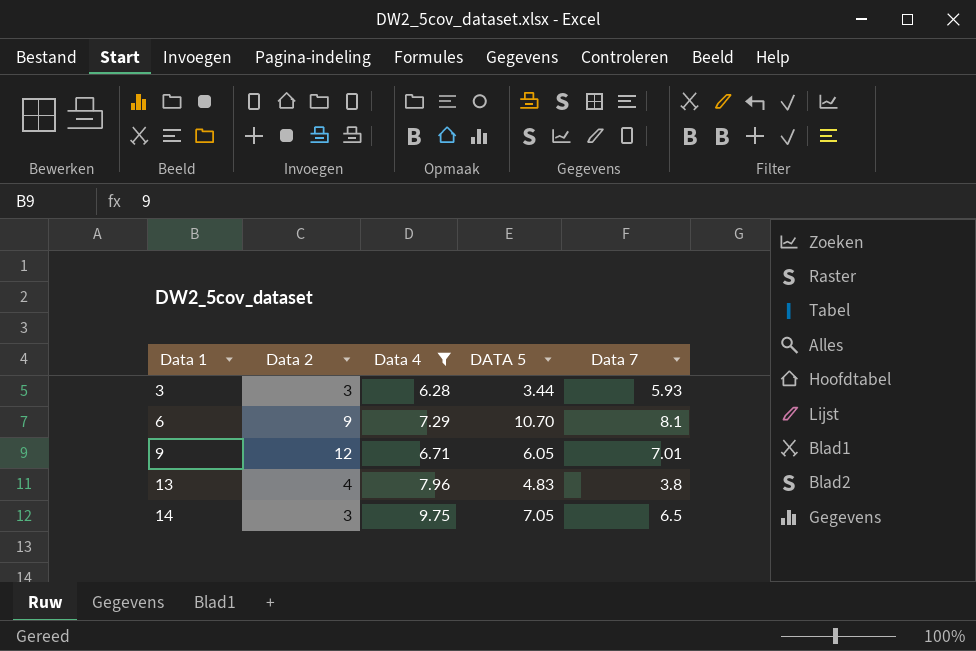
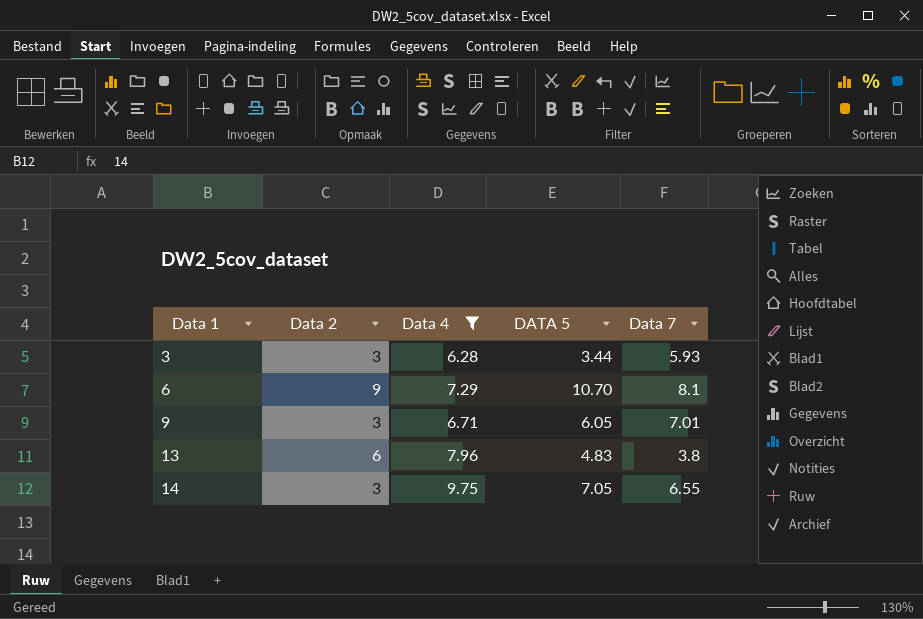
9 | Data 2: 12 -> 3
13 | Data 2: 4 -> 6
14 | Data 7: 6.5 -> 6.55

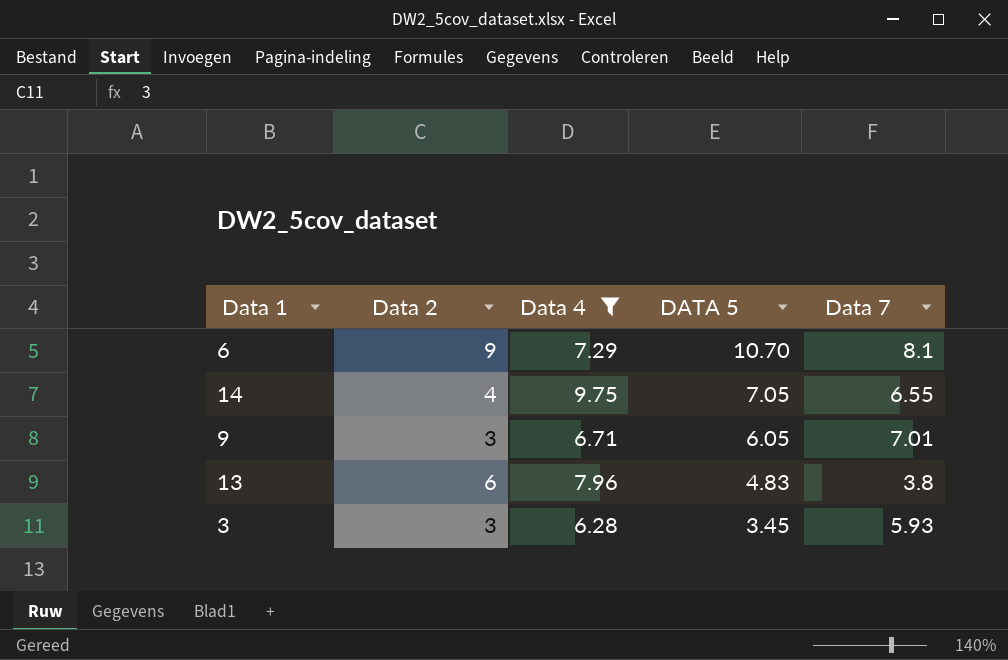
row order: Data 1 ascending -> DATA 5 descending
14 | Data 2: 3 -> 4
3 | DATA 5: 3.44 -> 3.45

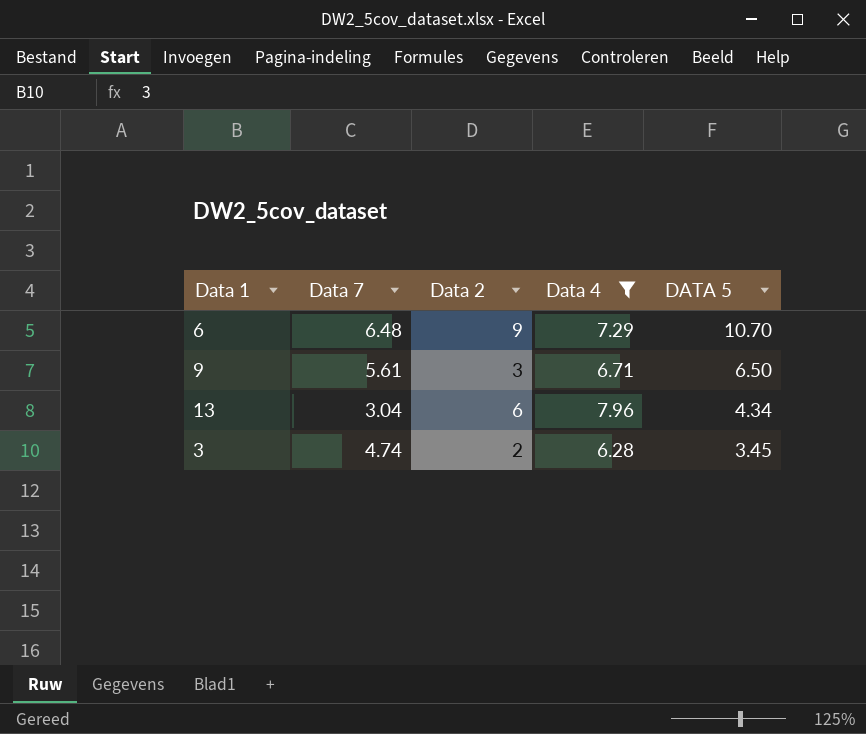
column Data 7 | position: 5 -> 2
row 14: 4 | 9.75 | 7.05 | 6.55 -> none
6 | Data 7: 8.1 -> 6.48
9 | Data 7: 7.01 -> 5.61
9 | DATA 5: 6.05 -> 6.50
13 | Data 7: 3.8 -> 3.04
13 | DATA 5: 4.83 -> 4.34
3 | Data 7: 5.93 -> 4.74
3 | Data 2: 3 -> 2

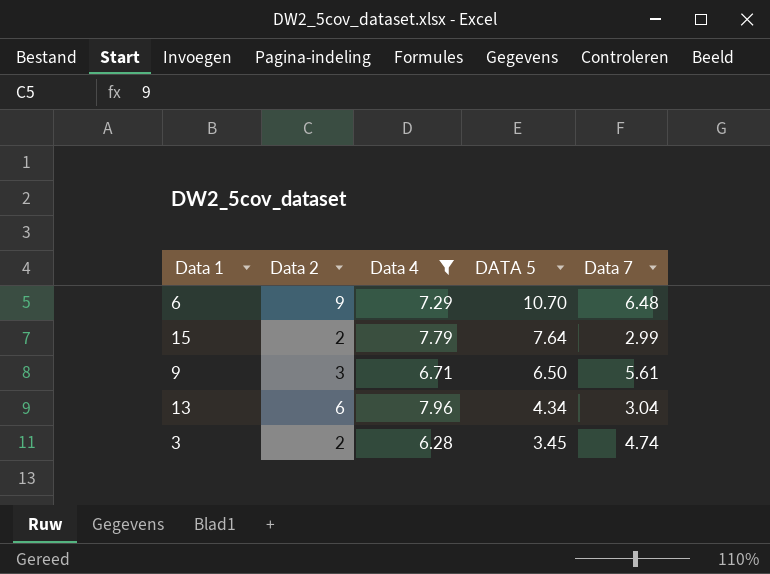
column Data 7 | position: 2 -> 5
row 15: none -> 2 | 7.79 | 7.64 | 2.99

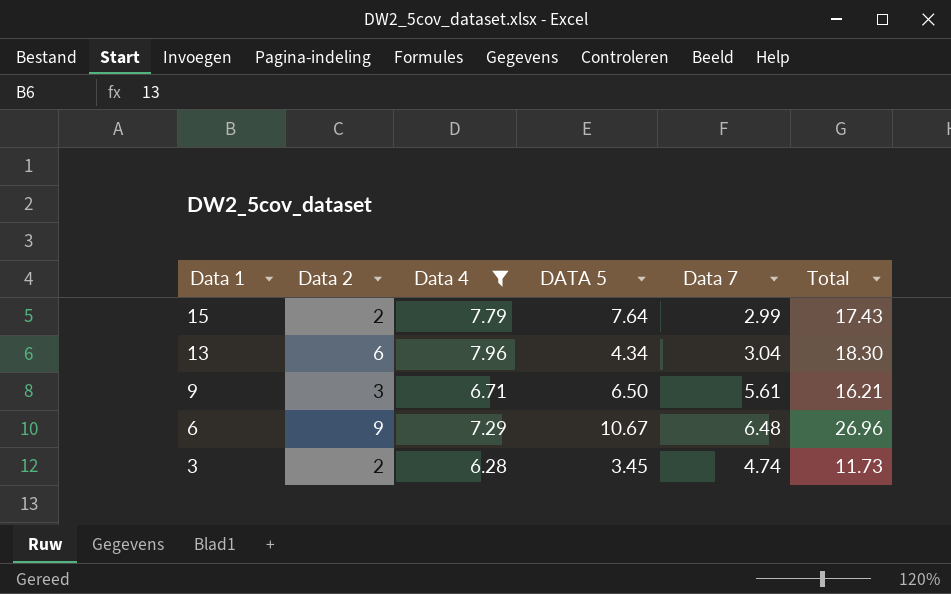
row order: DATA 5 descending -> Data 1 descending
column Total | formula: none -> [Data 2] + [Data 4] + [DATA 5]
6 | DATA 5: 10.70 -> 10.67

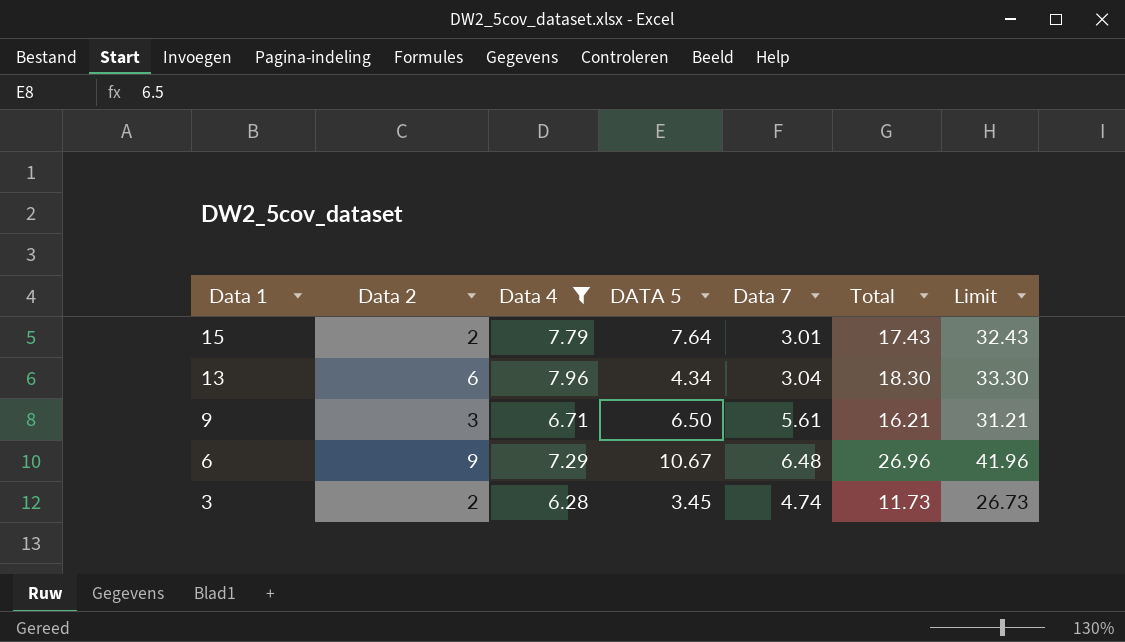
column Limit | formula: none -> [Total] + 15
15 | Data 7: 2.99 -> 3.01

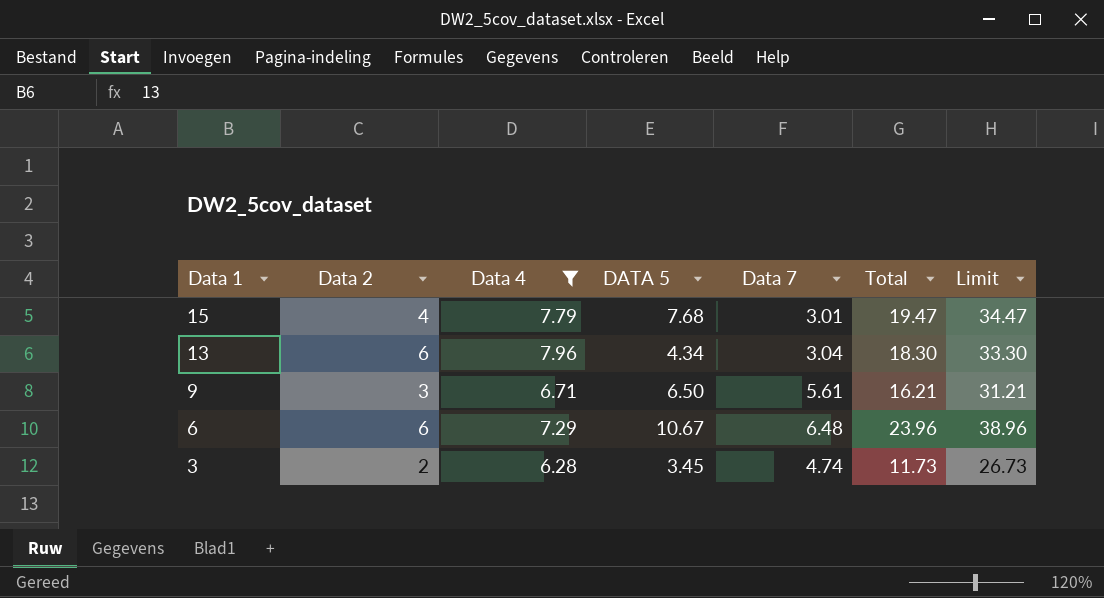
15 | Data 2: 2 -> 4
15 | DATA 5: 7.64 -> 7.68
15 | Total: 17.43 -> 19.47
15 | Limit: 32.43 -> 34.47
6 | Data 2: 9 -> 6
6 | Total: 26.96 -> 23.96
6 | Limit: 41.96 -> 38.96

